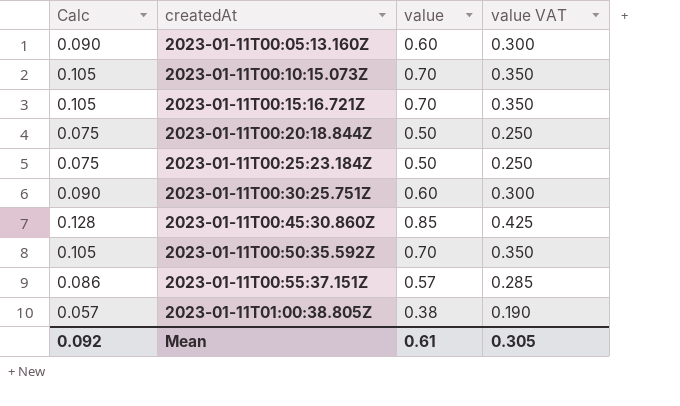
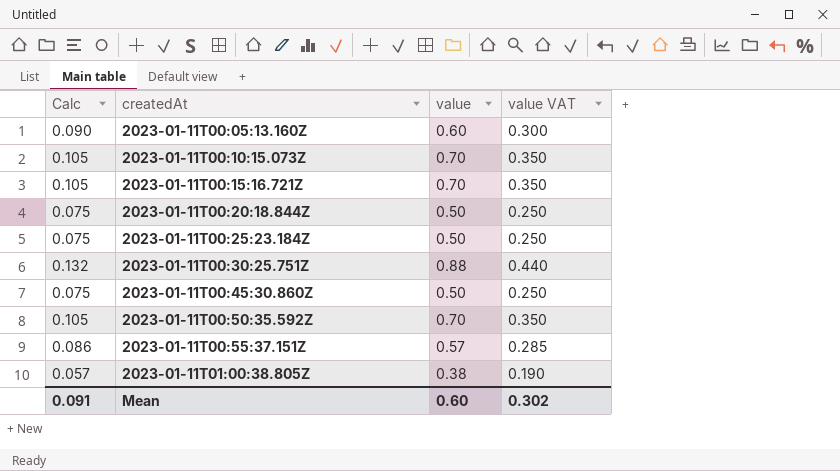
2023-01-11T00:30:25.751Z | Calc: 0.090 -> 0.132
2023-01-11T00:30:25.751Z | value: 0.60 -> 0.88
2023-01-11T00:30:25.751Z | value VAT: 0.300 -> 0.440
2023-01-11T00:45:30.860Z | Calc: 0.128 -> 0.075
2023-01-11T00:45:30.860Z | value: 0.85 -> 0.50
2023-01-11T00:45:30.860Z | value VAT: 0.425 -> 0.250
Mean | Calc: 0.092 -> 0.091
Mean | value: 0.61 -> 0.60
Mean | value VAT: 0.305 -> 0.302

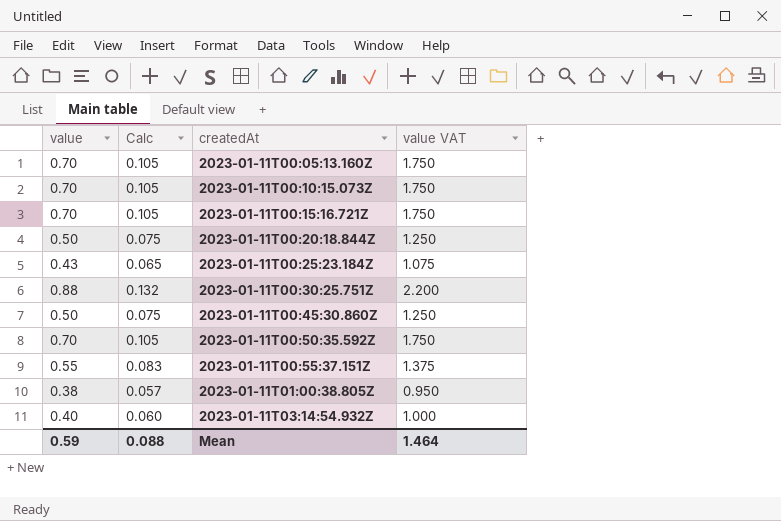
column value | position: 3 -> 1
column value VAT | formula: [value] * 0.5 -> [value] * 2.5
2023-01-11T00:05:13.160Z | value: 0.60 -> 0.70
2023-01-11T00:05:13.160Z | Calc: 0.090 -> 0.105
2023-01-11T00:25:23.184Z | value: 0.50 -> 0.43
2023-01-11T00:25:23.184Z | Calc: 0.075 -> 0.065
2023-01-11T00:55:37.151Z | value: 0.57 -> 0.55
2023-01-11T00:55:37.151Z | Calc: 0.086 -> 0.083
row 2023-01-11T03:14:54.932Z: none -> 0.40 | 0.060 | 1.000
Mean | value: 0.60 -> 0.59
Mean | Calc: 0.091 -> 0.088
Mean | value VAT: 0.302 -> 1.464

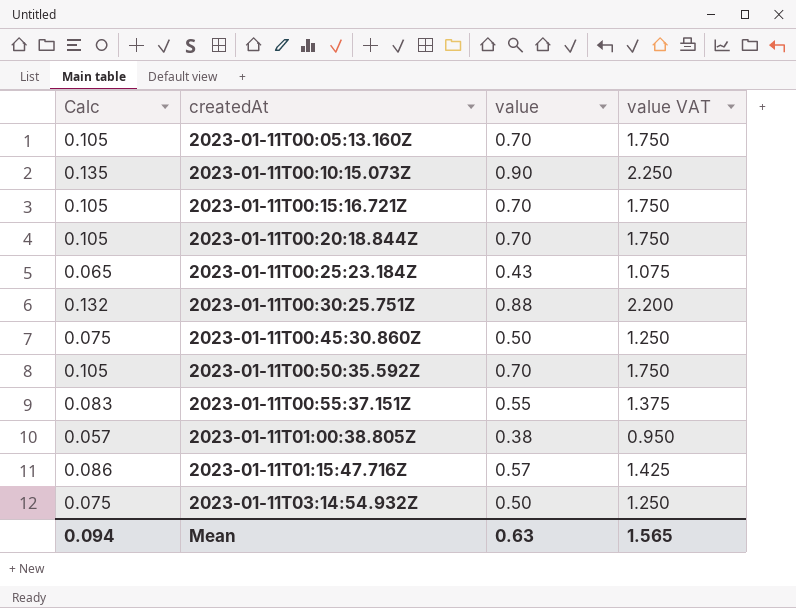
column value | position: 1 -> 3
2023-01-11T00:10:15.073Z | Calc: 0.105 -> 0.135
2023-01-11T00:10:15.073Z | value: 0.70 -> 0.90
2023-01-11T00:10:15.073Z | value VAT: 1.750 -> 2.250
2023-01-11T00:20:18.844Z | Calc: 0.075 -> 0.105
2023-01-11T00:20:18.844Z | value: 0.50 -> 0.70
2023-01-11T00:20:18.844Z | value VAT: 1.250 -> 1.750
row 2023-01-11T01:15:47.716Z: none -> 0.086 | 0.57 | 1.425
2023-01-11T03:14:54.932Z | Calc: 0.060 -> 0.075
2023-01-11T03:14:54.932Z | value: 0.40 -> 0.50
2023-01-11T03:14:54.932Z | value VAT: 1.000 -> 1.250
Mean | Calc: 0.088 -> 0.094
Mean | value: 0.59 -> 0.63
Mean | value VAT: 1.464 -> 1.565

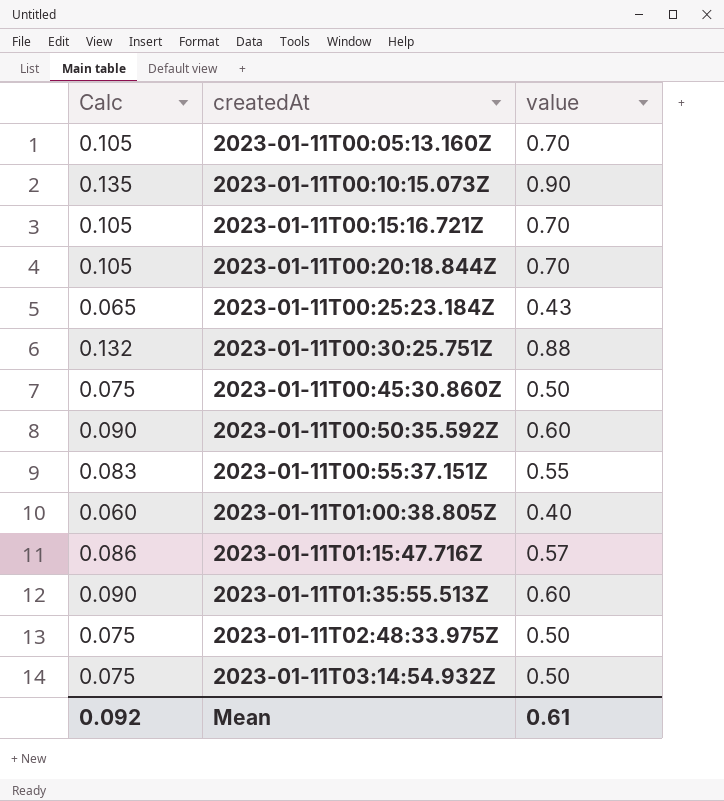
column value VAT | formula: [value] * 2.5 -> none
2023-01-11T00:50:35.592Z | Calc: 0.105 -> 0.090
2023-01-11T00:50:35.592Z | value: 0.70 -> 0.60
2023-01-11T01:00:38.805Z | Calc: 0.057 -> 0.060
2023-01-11T01:00:38.805Z | value: 0.38 -> 0.40
row 2023-01-11T01:35:55.513Z: none -> 0.090 | 0.60
row 2023-01-11T02:48:33.975Z: none -> 0.075 | 0.50
Mean | Calc: 0.094 -> 0.092
Mean | value: 0.63 -> 0.61

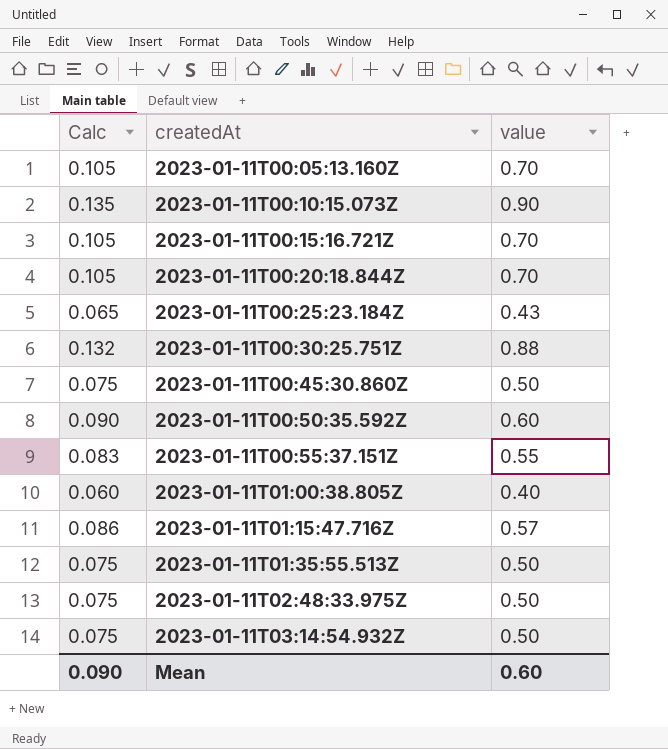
2023-01-11T01:35:55.513Z | Calc: 0.090 -> 0.075
2023-01-11T01:35:55.513Z | value: 0.60 -> 0.50
Mean | Calc: 0.092 -> 0.090
Mean | value: 0.61 -> 0.60

